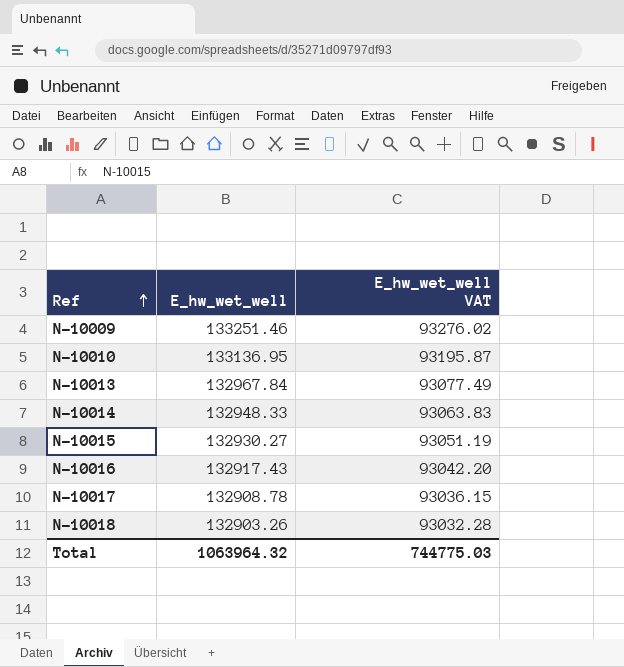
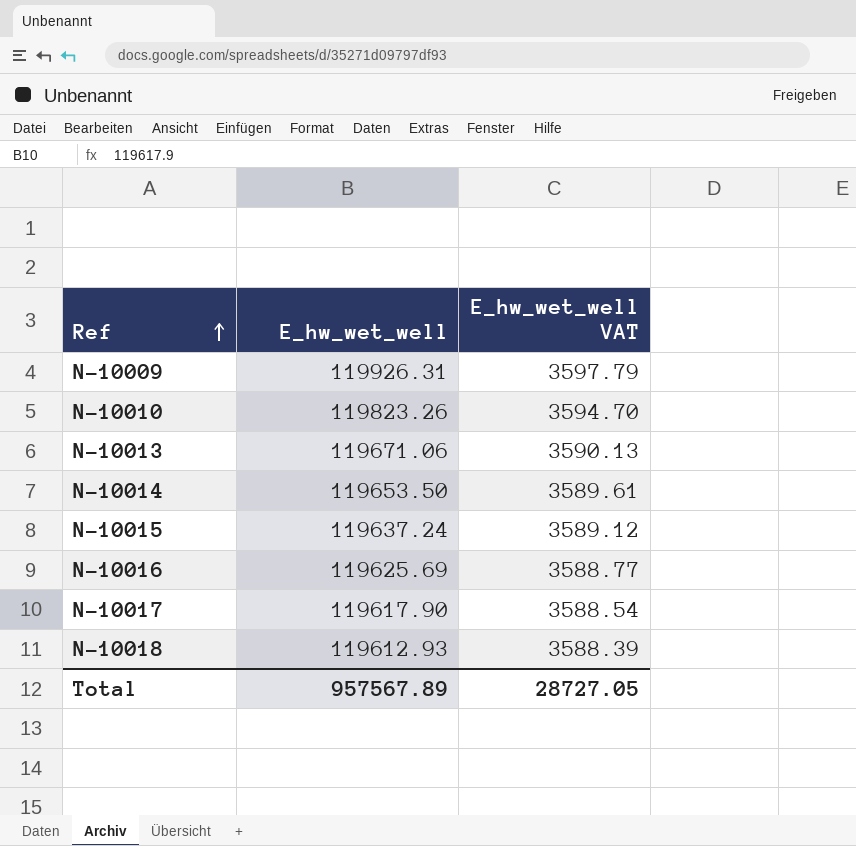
column E_hw_wet_well VAT | formula: [E_hw_wet_well] * 0.7 -> [E_hw_wet_well] * 0.03
N-10009 | E_hw_wet_well: 133251.46 -> 119926.31
N-10010 | E_hw_wet_well: 133136.95 -> 119823.26
N-10013 | E_hw_wet_well: 132967.84 -> 119671.06
N-10014 | E_hw_wet_well: 132948.33 -> 119653.50
N-10015 | E_hw_wet_well: 132930.27 -> 119637.24
N-10016 | E_hw_wet_well: 132917.43 -> 119625.69
N-10017 | E_hw_wet_well: 132908.78 -> 119617.90
N-10018 | E_hw_wet_well: 132903.26 -> 119612.93
Total | E_hw_wet_well: 1063964.32 -> 957567.89
Total | E_hw_wet_well VAT: 744775.03 -> 28727.05

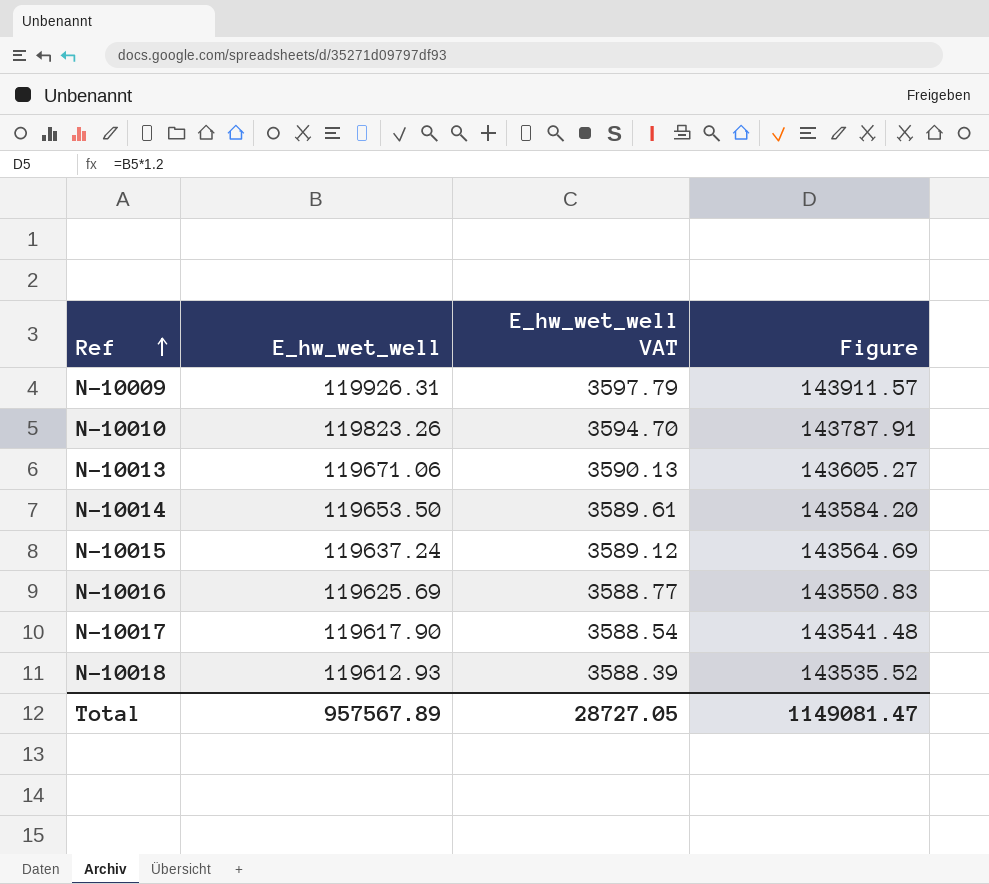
column Figure | formula: none -> [E_hw_wet_well] * 1.2

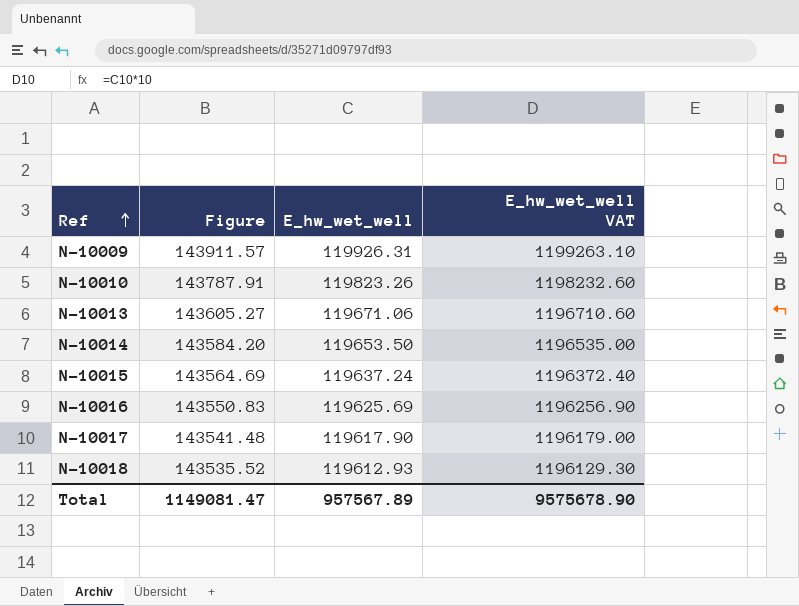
column Figure | position: 4 -> 2
column E_hw_wet_well VAT | formula: [E_hw_wet_well] * 0.03 -> [E_hw_wet_well] * 10
Total | E_hw_wet_well VAT: 28727.05 -> 9575678.90

